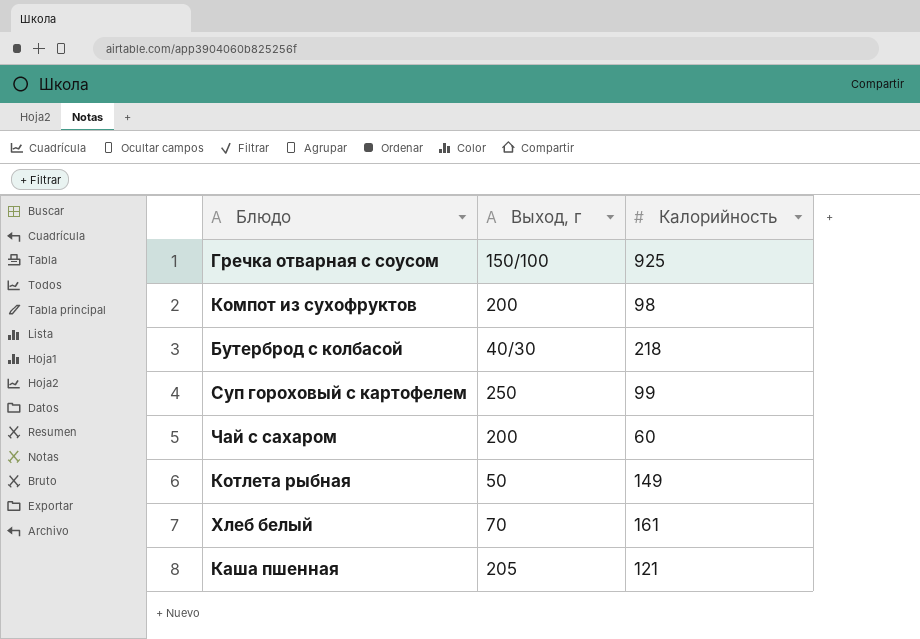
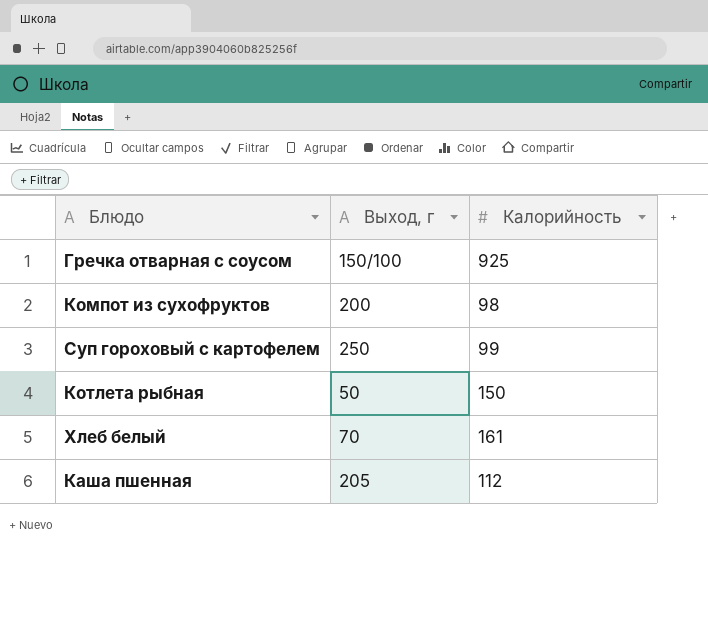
row Бутерброд с колбасой: 40/30 | 218 -> none
row Чай с сахаром: 200 | 60 -> none
Котлета рыбная | Калорийность: 149 -> 150
Каша пшенная | Калорийность: 121 -> 112

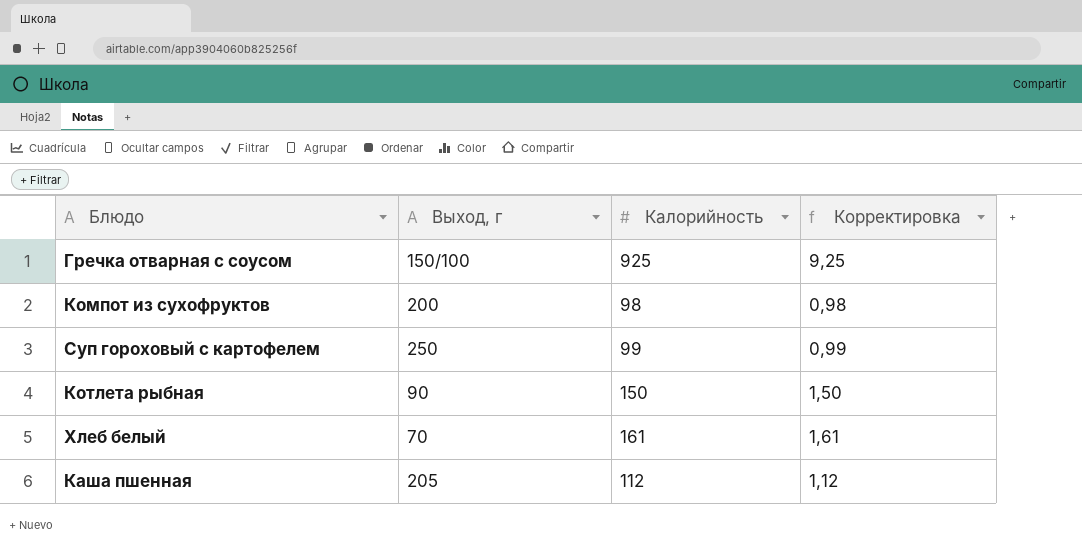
column Корректировка | formula: none -> [Калорийность] * 0,01
Котлета рыбная | Выход, г: 50 -> 90

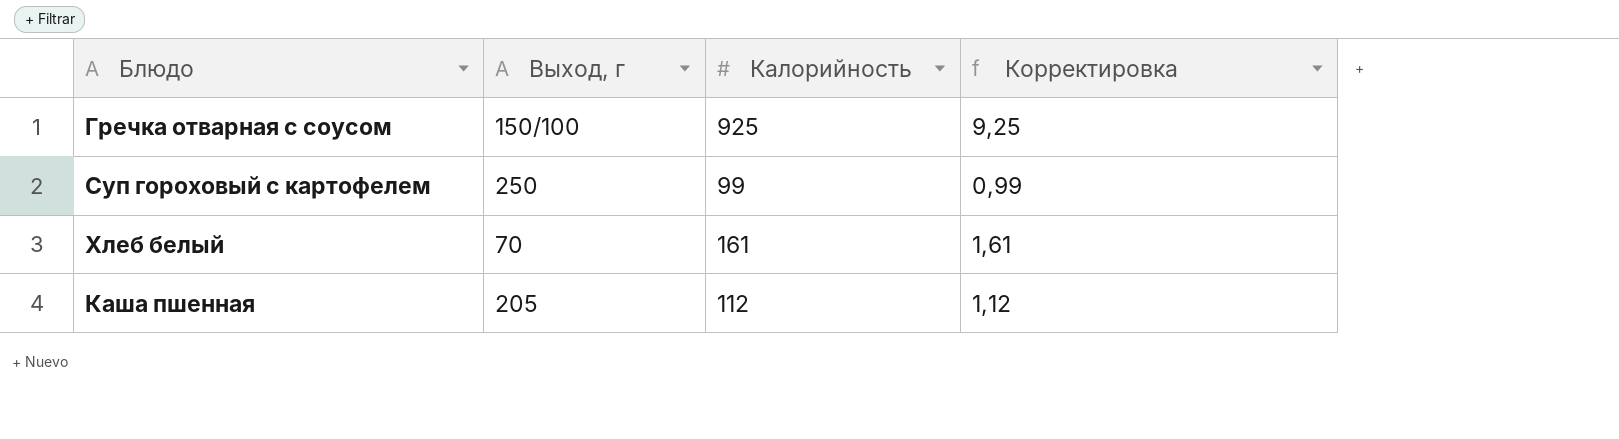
row Компот из сухофруктов: 200 | 98 | 0,98 -> none
row Котлета рыбная: 90 | 150 | 1,50 -> none

